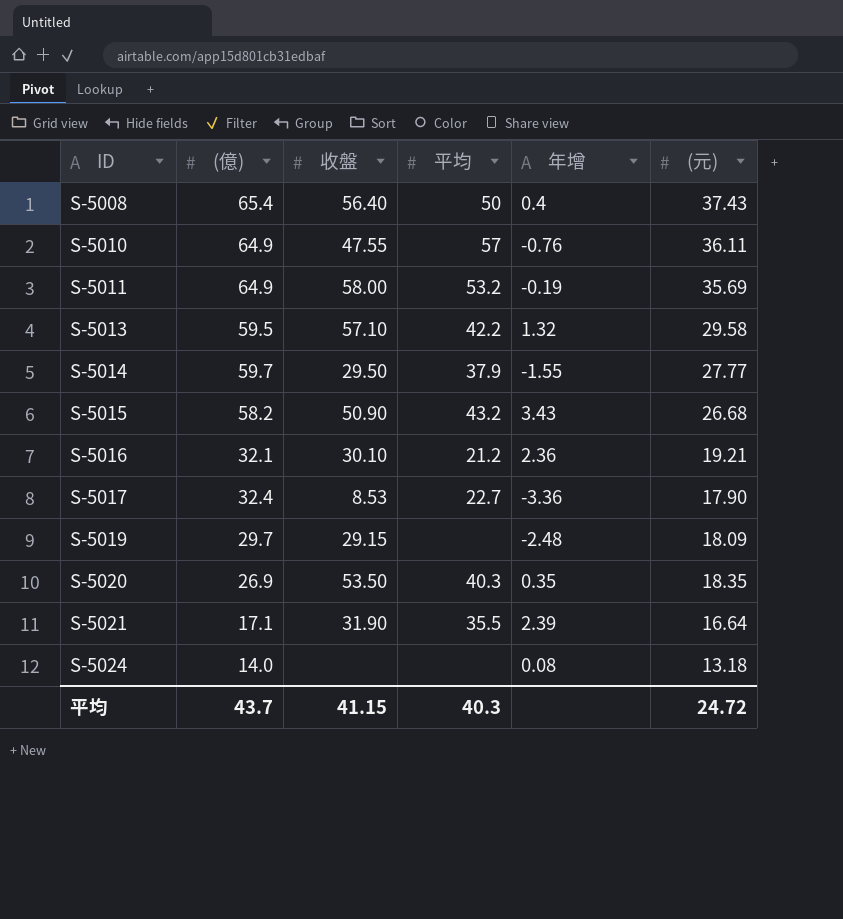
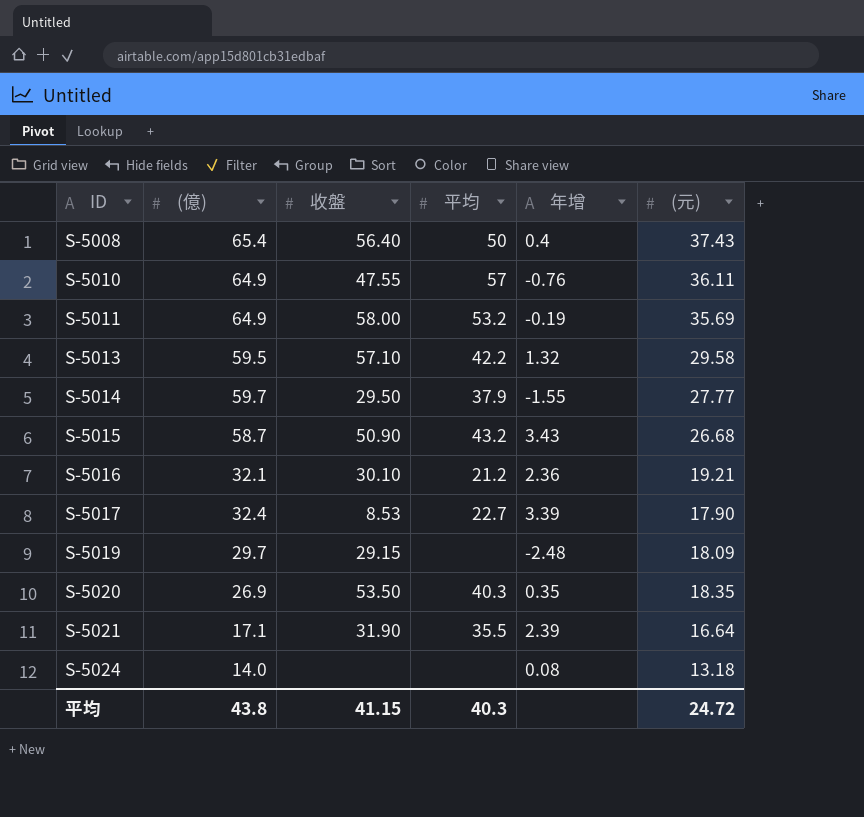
S-5015 | (億): 58.2 -> 58.7
S-5017 | 年增: -3.36 -> 3.39
平均 | (億): 43.7 -> 43.8

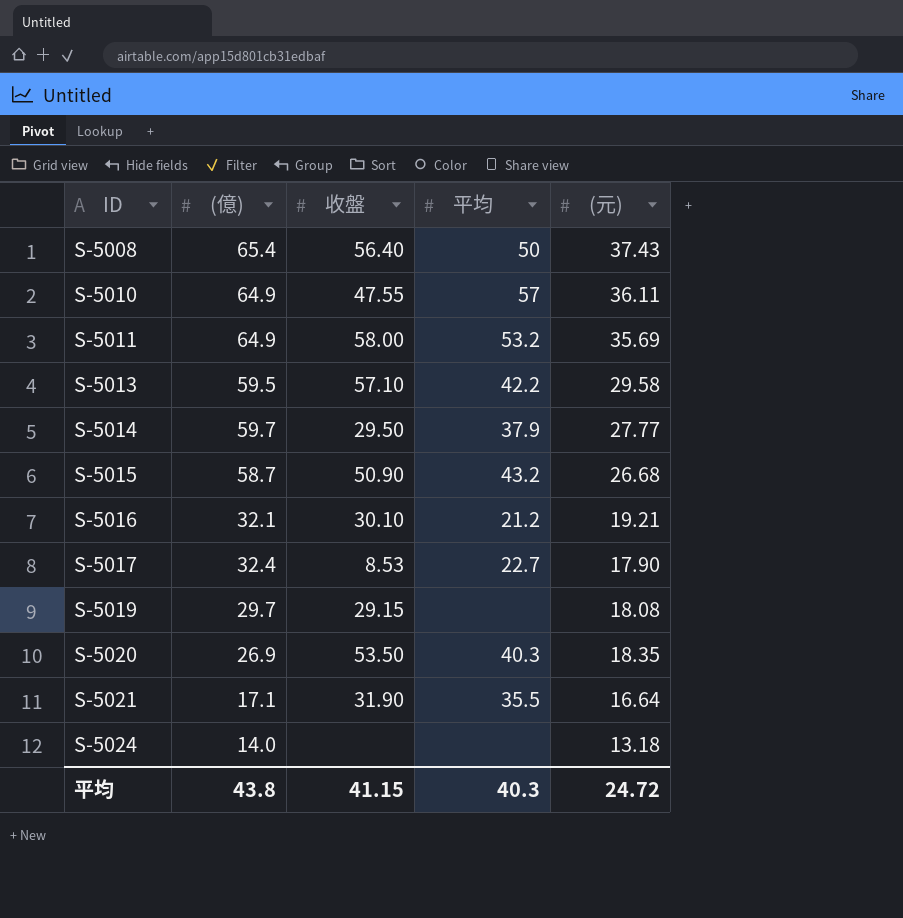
column 年增 | position: 5 -> none
S-5019 | (元): 18.09 -> 18.08

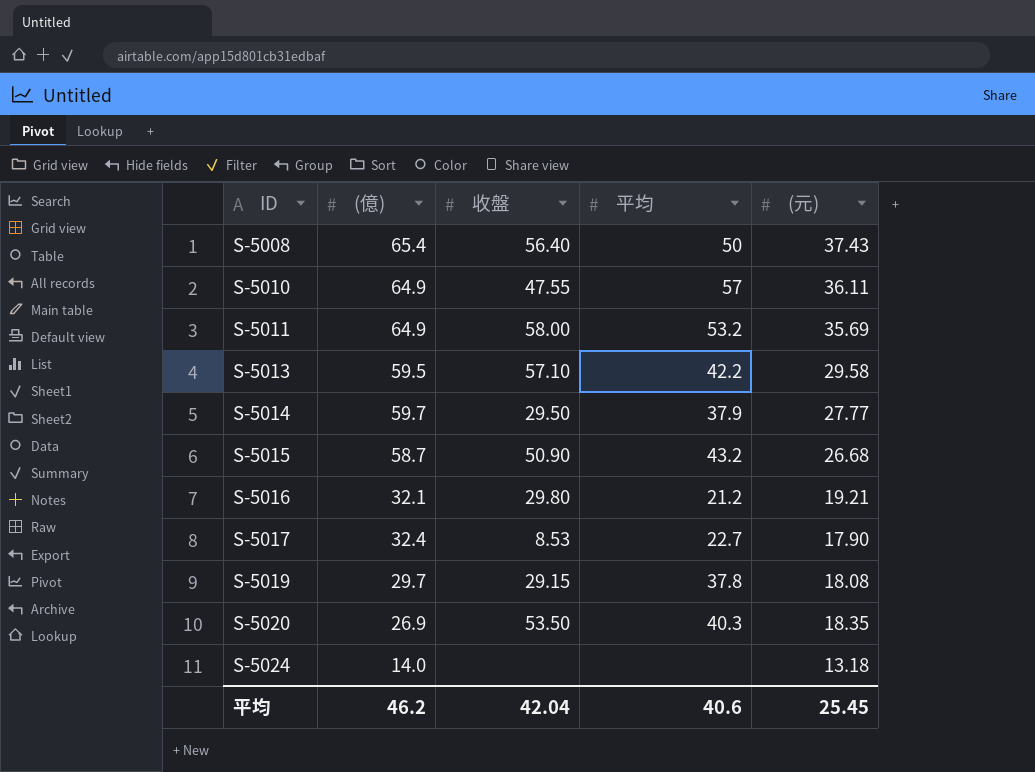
row S-5021: 17.1 | 31.90 | 35.5 | 16.64 -> none
S-5016 | 收盤: 30.10 -> 29.80
S-5019 | 平均: none -> 37.8
平均 | (億): 43.8 -> 46.2
平均 | 收盤: 41.15 -> 42.04
平均 | 平均: 40.3 -> 40.6
平均 | (元): 24.72 -> 25.45

